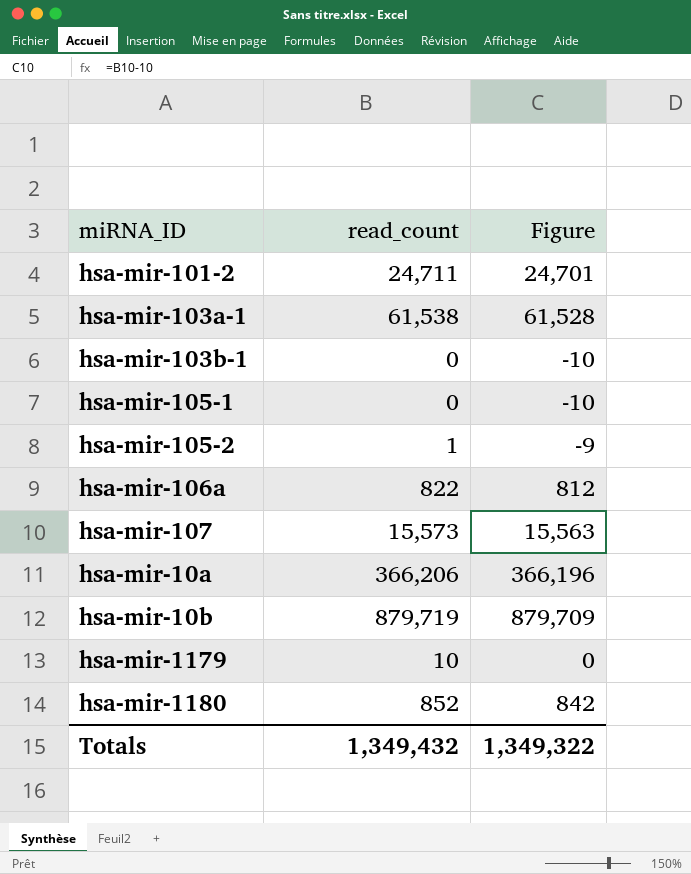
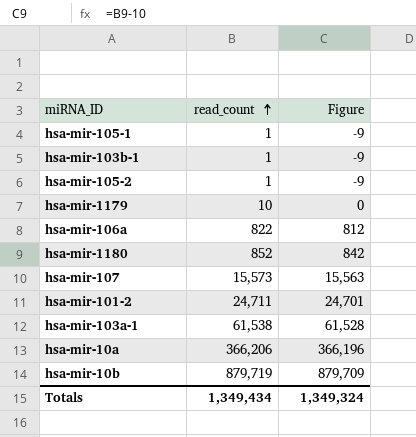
row order: none -> read_count ascending
hsa-mir-105-1 | read_count: 0 -> 1
hsa-mir-105-1 | Figure: -10 -> -9
hsa-mir-103b-1 | read_count: 0 -> 1
hsa-mir-103b-1 | Figure: -10 -> -9
Totals | read_count: 1,349,432 -> 1,349,434
Totals | Figure: 1,349,322 -> 1,349,324

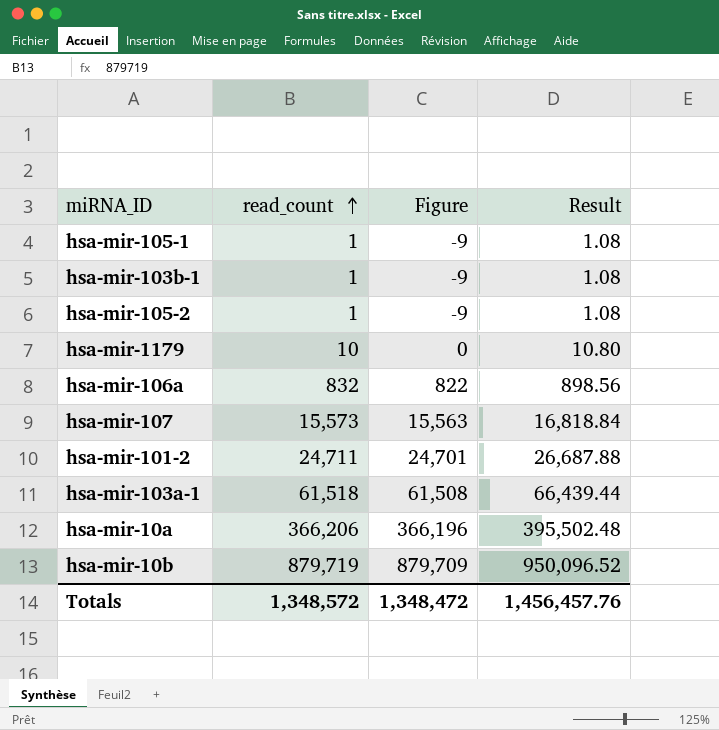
column Result | formula: none -> [read_count] * 1.08
row hsa-mir-1180: 852 | 842 -> none
hsa-mir-106a | read_count: 822 -> 832
hsa-mir-106a | Figure: 812 -> 822
hsa-mir-103a-1 | read_count: 61,538 -> 61,518
hsa-mir-103a-1 | Figure: 61,528 -> 61,508
Totals | read_count: 1,349,434 -> 1,348,572
Totals | Figure: 1,349,324 -> 1,348,472

